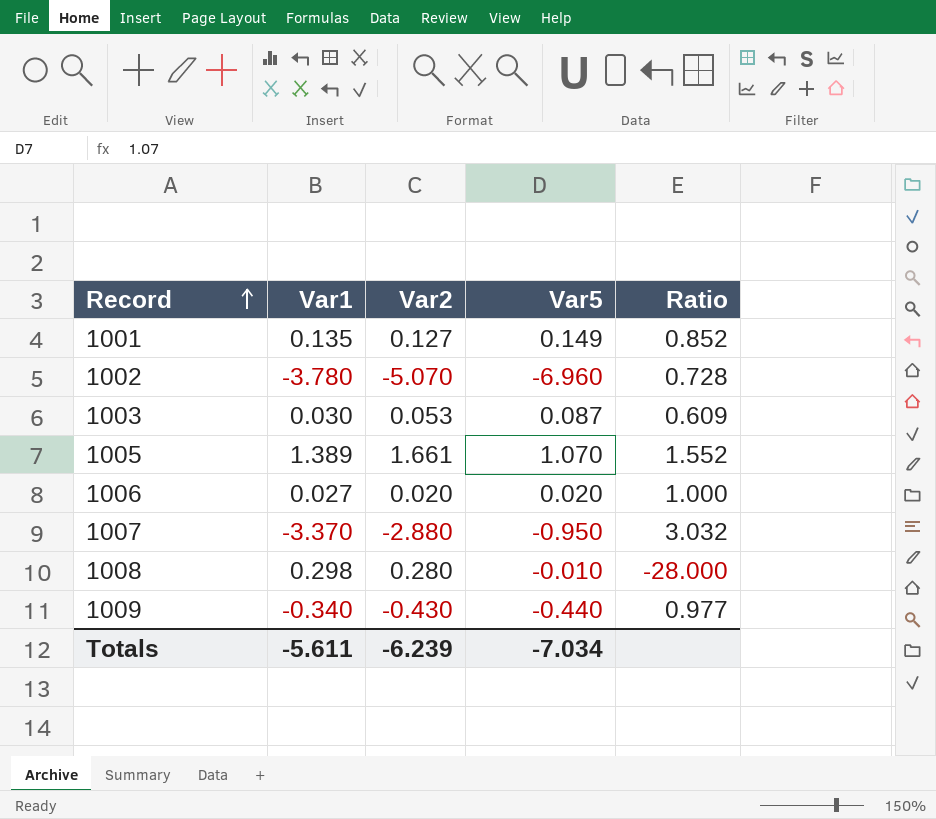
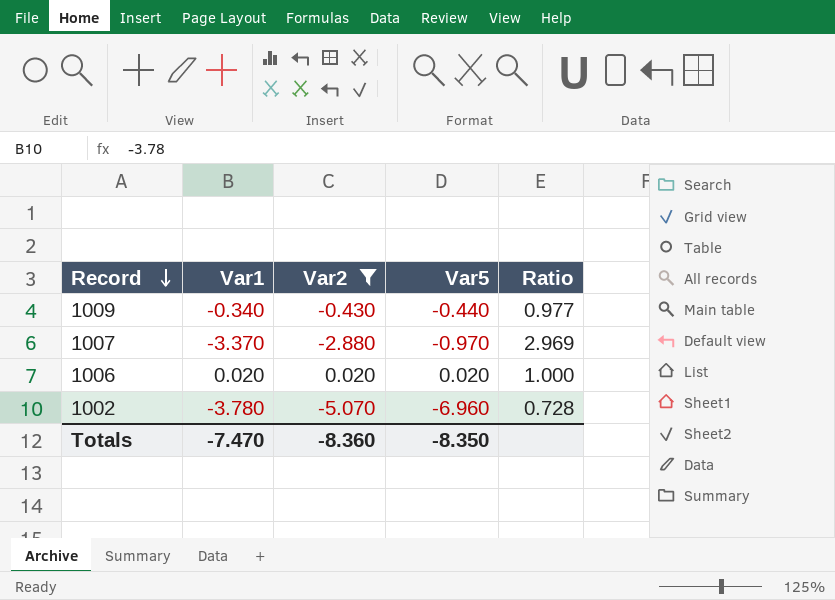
filter: none -> Var2 <= 0.020
row order: Record ascending -> Record descending
1007 | Var5: -0.950 -> -0.970
1007 | Ratio: 3.032 -> 2.969
1006 | Var1: 0.027 -> 0.020
Totals | Var1: -5.611 -> -7.470
Totals | Var2: -6.239 -> -8.360
Totals | Var5: -7.034 -> -8.350

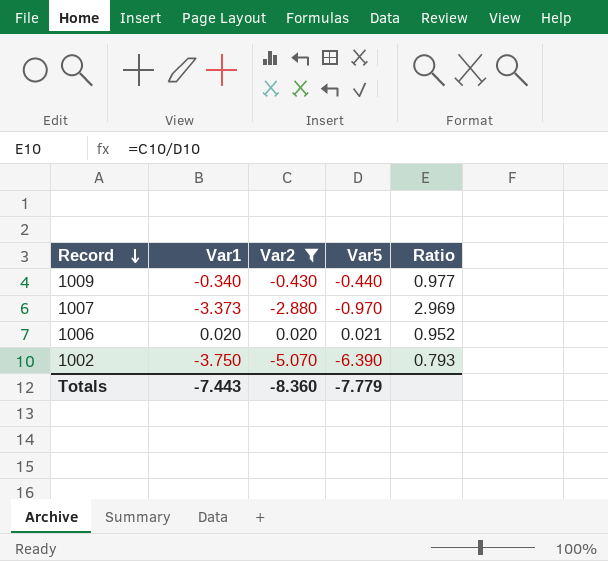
1007 | Var1: -3.370 -> -3.373
1006 | Var5: 0.020 -> 0.021
1006 | Ratio: 1.000 -> 0.952
1002 | Var1: -3.780 -> -3.750
1002 | Var5: -6.960 -> -6.390
1002 | Ratio: 0.728 -> 0.793
Totals | Var1: -7.470 -> -7.443
Totals | Var5: -8.350 -> -7.779

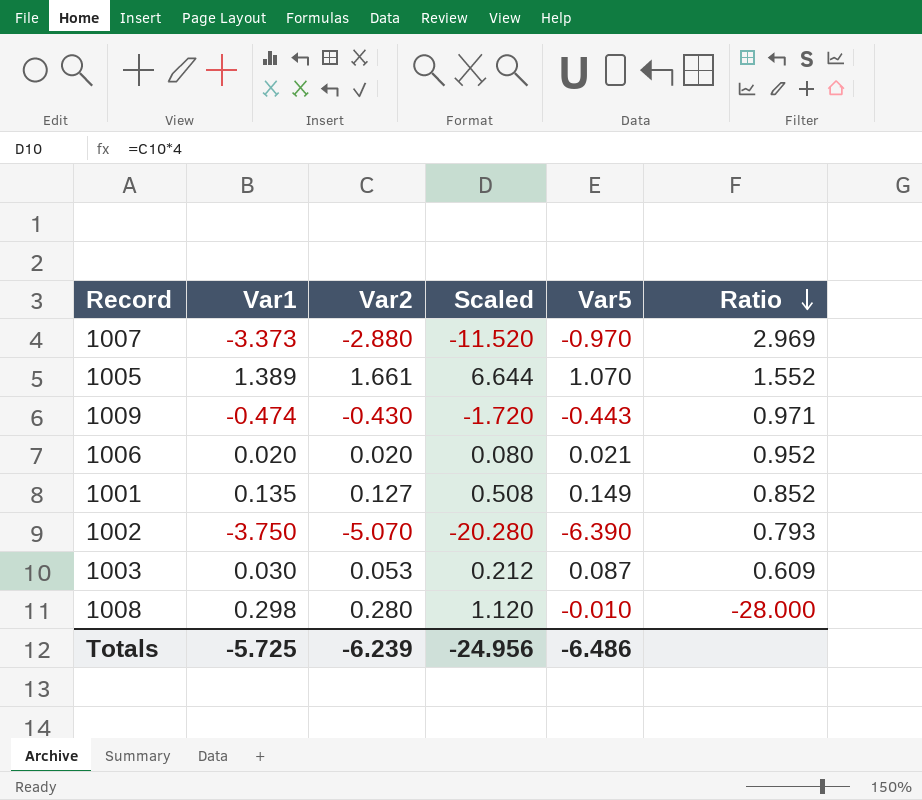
filter: Var2 <= 0.020 -> none
row order: Record descending -> Ratio descending
column Scaled | formula: none -> [Var2] * 4
1009 | Var1: -0.340 -> -0.474
1009 | Var5: -0.440 -> -0.443
1009 | Ratio: 0.977 -> 0.971
Totals | Var1: -7.443 -> -5.725
Totals | Var2: -8.360 -> -6.239
Totals | Var5: -7.779 -> -6.486

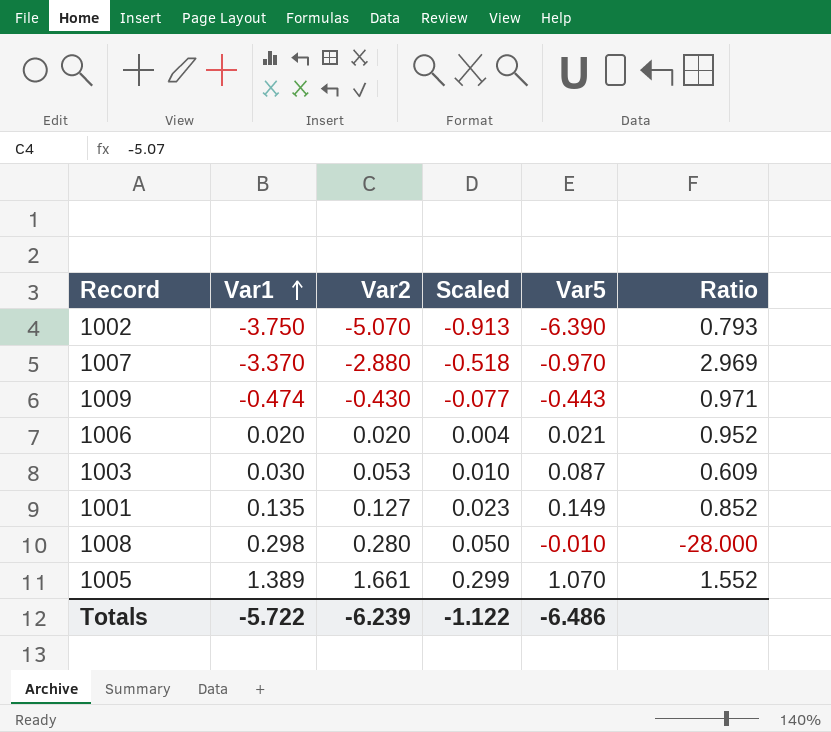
row order: Ratio descending -> Var1 ascending
column Scaled | formula: [Var2] * 4 -> [Var2] * 0.18
1007 | Var1: -3.373 -> -3.370
Totals | Var1: -5.725 -> -5.722
Totals | Scaled: -24.956 -> -1.122

